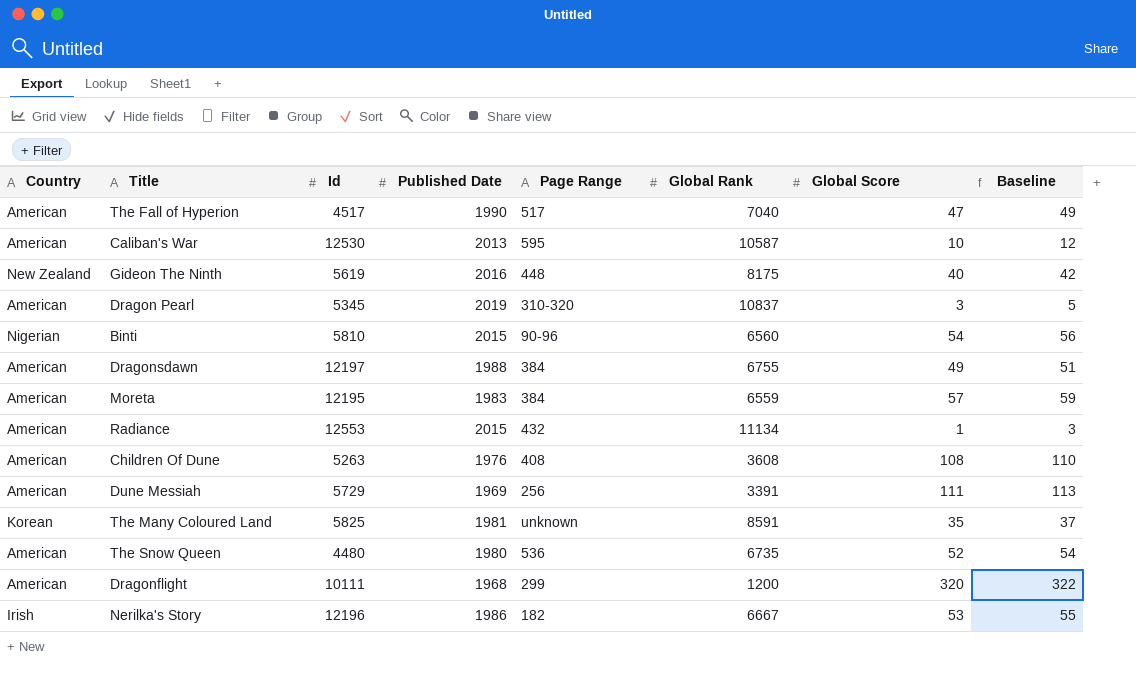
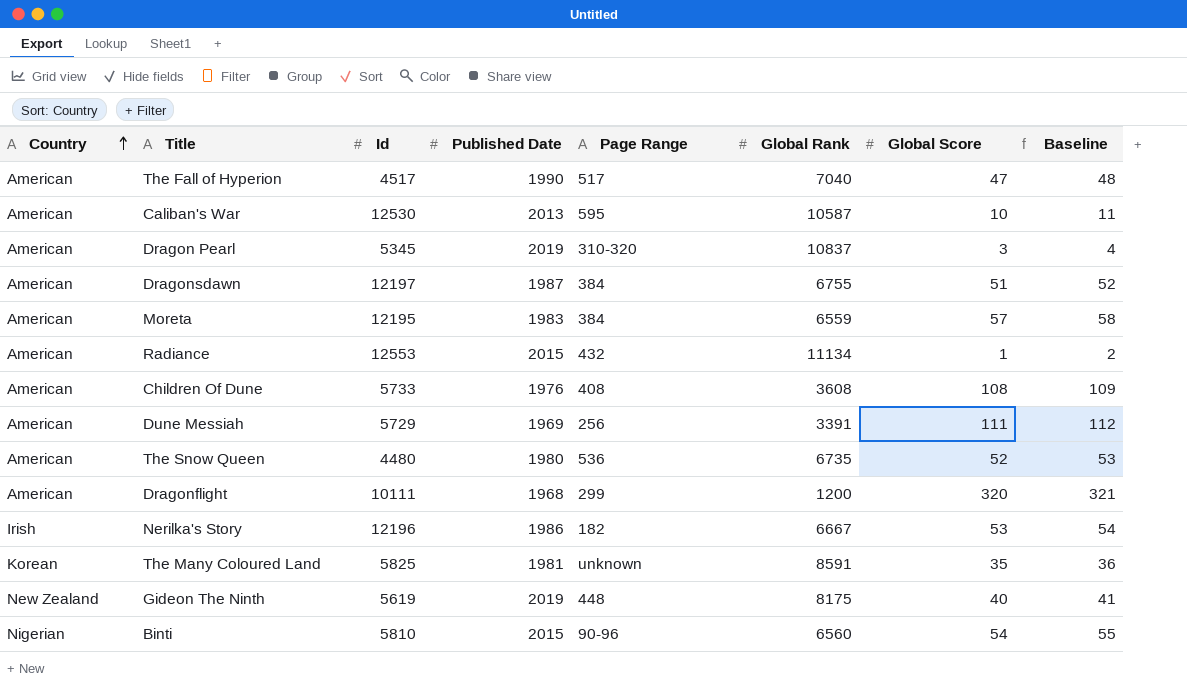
row order: none -> Country ascending
column Baseline | formula: [Global Score] + 2 -> [Global Score] + 1
Dragonsdawn | Published Date: 1988 -> 1987
Dragonsdawn | Global Score: 49 -> 51
Children Of Dune | Id: 5263 -> 5733
Gideon The Ninth | Published Date: 2016 -> 2019

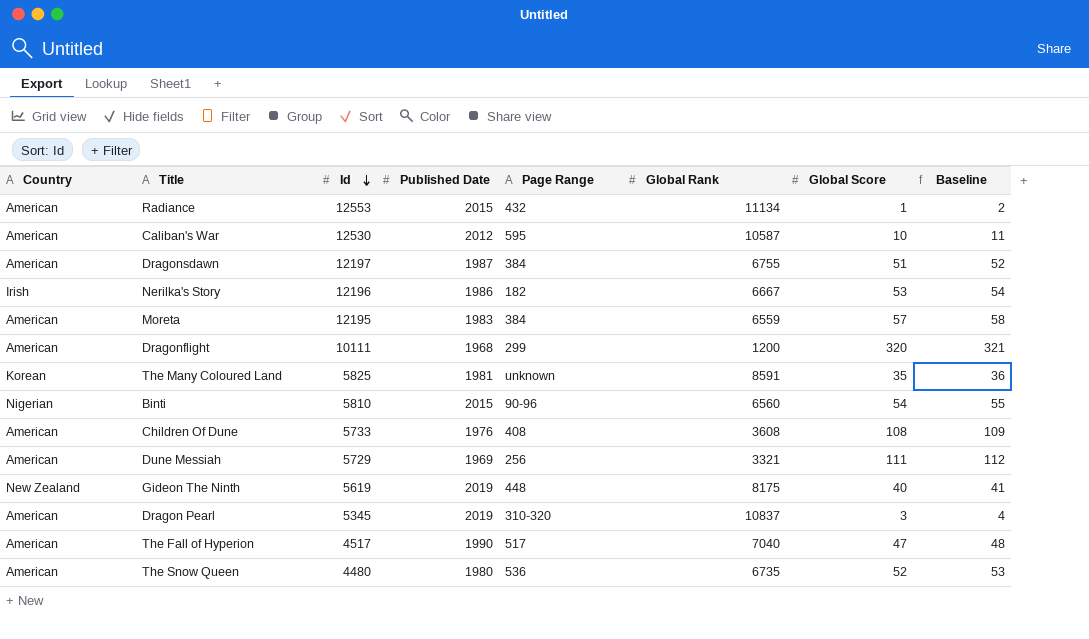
row order: Country ascending -> Id descending
Caliban's War | Published Date: 2013 -> 2012
Dune Messiah | Global Rank: 3391 -> 3321

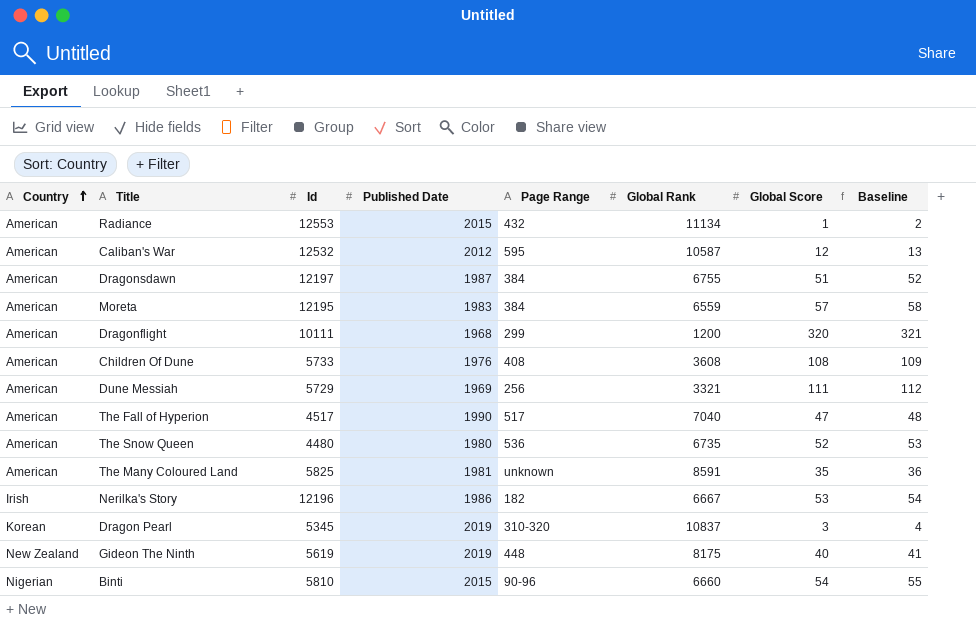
row order: Id descending -> Country ascending
Caliban's War | Id: 12530 -> 12532
Caliban's War | Global Score: 10 -> 12
Caliban's War | Baseline: 11 -> 13
The Many Coloured Land | Country: Korean -> American
Dragon Pearl | Country: American -> Korean
Binti | Global Rank: 6560 -> 6660

